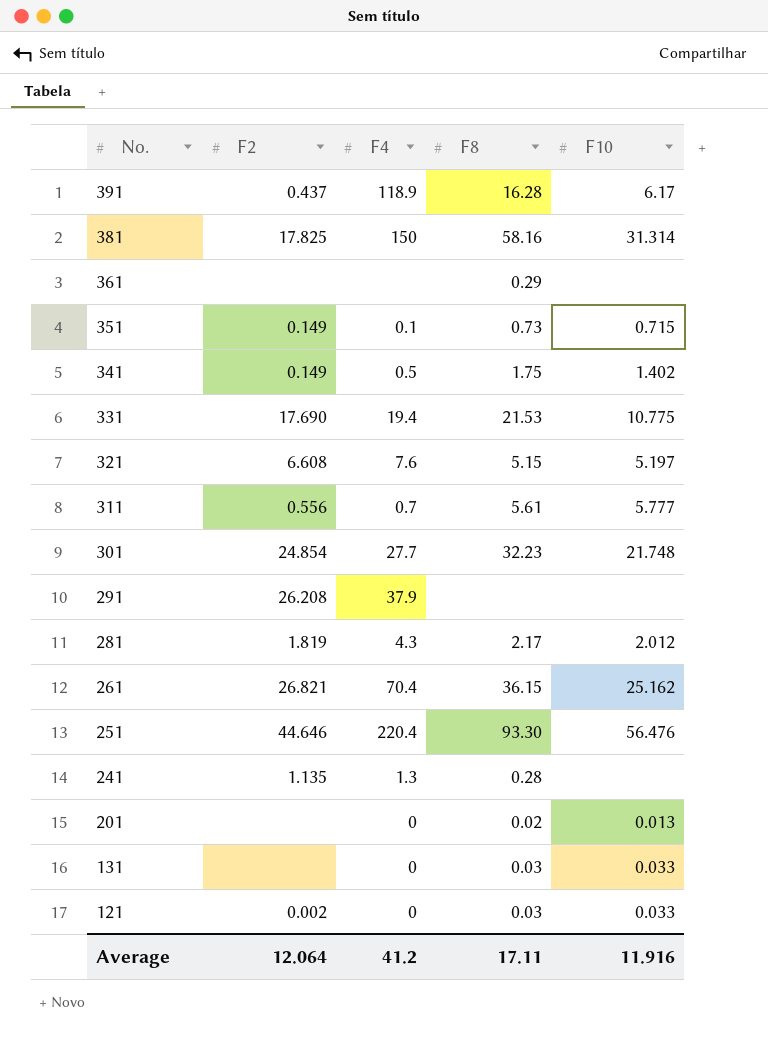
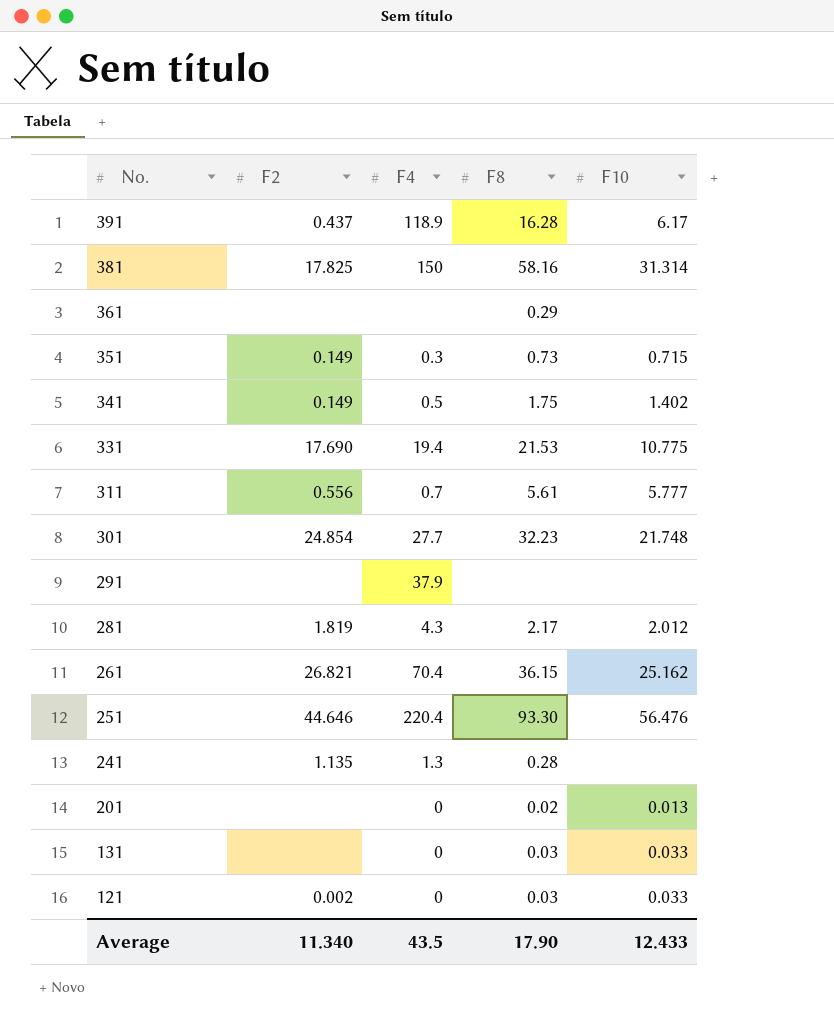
row 321: 6.608 | 7.6 | 5.15 | 5.197 -> none
351 | F4: 0.1 -> 0.3
291 | F2: 26.208 -> none
Average | F2: 12.064 -> 11.340
Average | F4: 41.2 -> 43.5
Average | F8: 17.11 -> 17.90
Average | F10: 11.916 -> 12.433

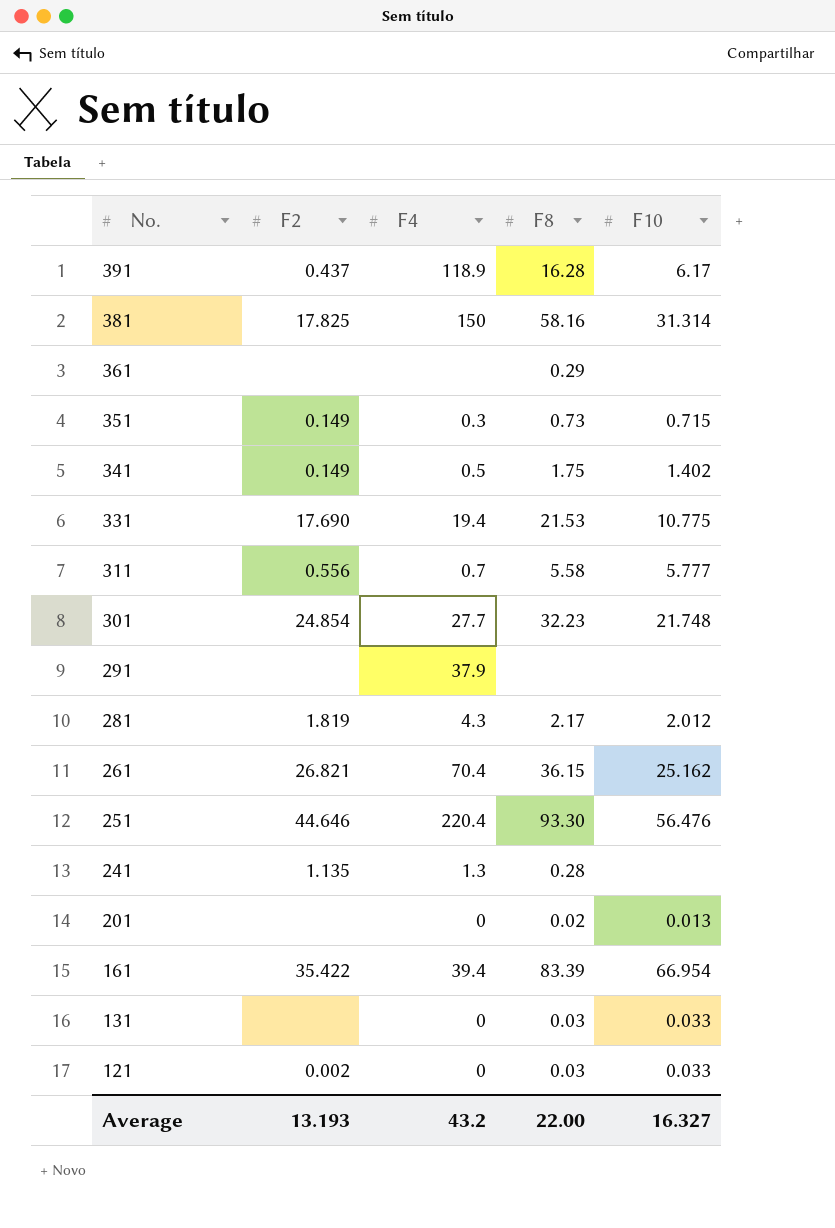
311 | F8: 5.61 -> 5.58
row 161: none -> 35.422 | 39.4 | 83.39 | 66.954
Average | F2: 11.340 -> 13.193
Average | F4: 43.5 -> 43.2
Average | F8: 17.90 -> 22.00
Average | F10: 12.433 -> 16.327

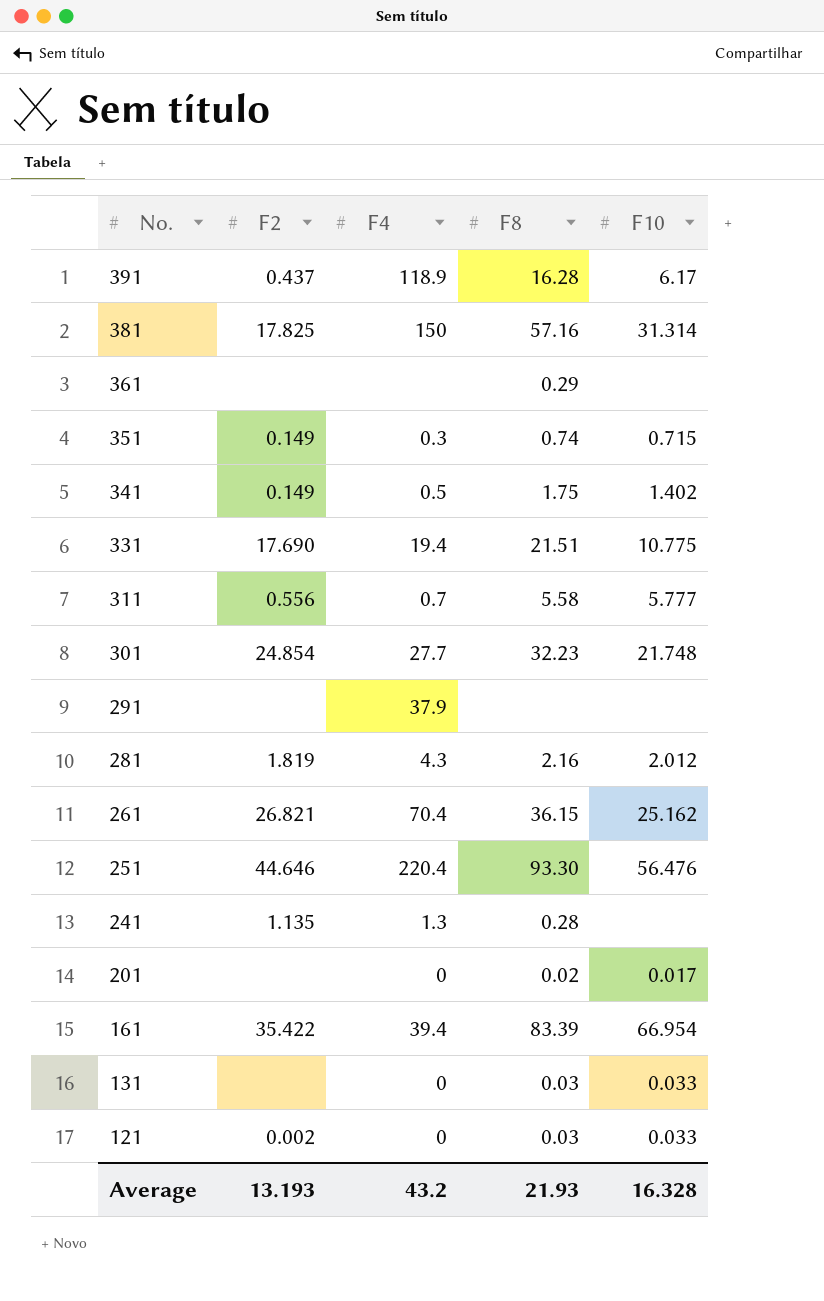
381 | F8: 58.16 -> 57.16
351 | F8: 0.73 -> 0.74
331 | F8: 21.53 -> 21.51
281 | F8: 2.17 -> 2.16
201 | F10: 0.013 -> 0.017
Average | F8: 22.00 -> 21.93
Average | F10: 16.327 -> 16.328

